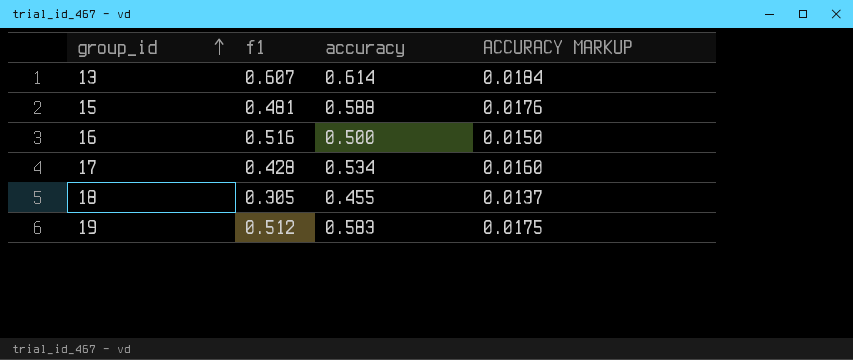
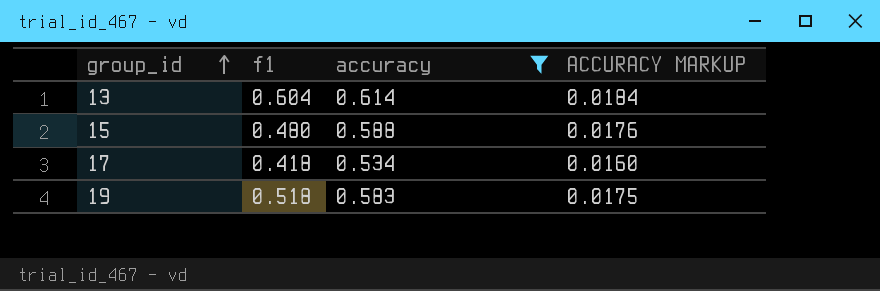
filter: none -> accuracy >= 0.534
13 | f1: 0.607 -> 0.604
15 | f1: 0.481 -> 0.480
17 | f1: 0.428 -> 0.418
19 | f1: 0.512 -> 0.518

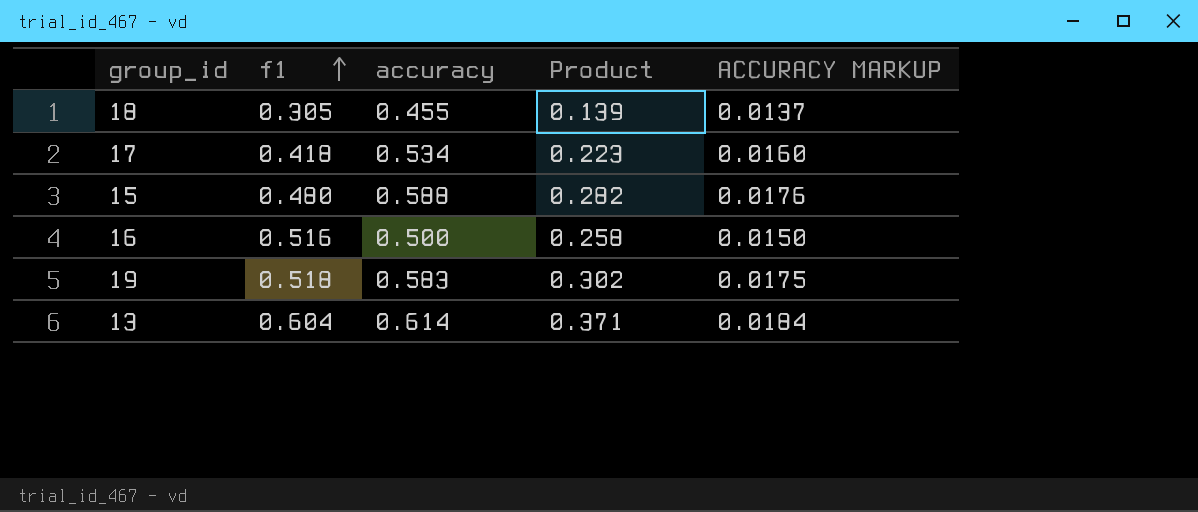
filter: accuracy >= 0.534 -> none
row order: group_id ascending -> f1 ascending
column Product | formula: none -> [f1] * [accuracy]

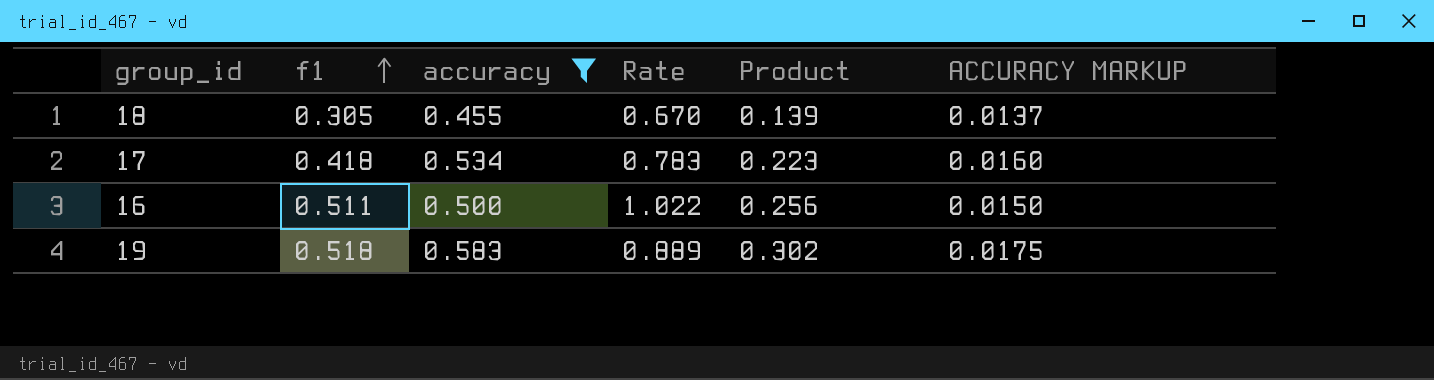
filter: none -> accuracy <= 0.583
column Rate | formula: none -> [f1] / [accuracy]
16 | f1: 0.516 -> 0.511
16 | Product: 0.258 -> 0.256

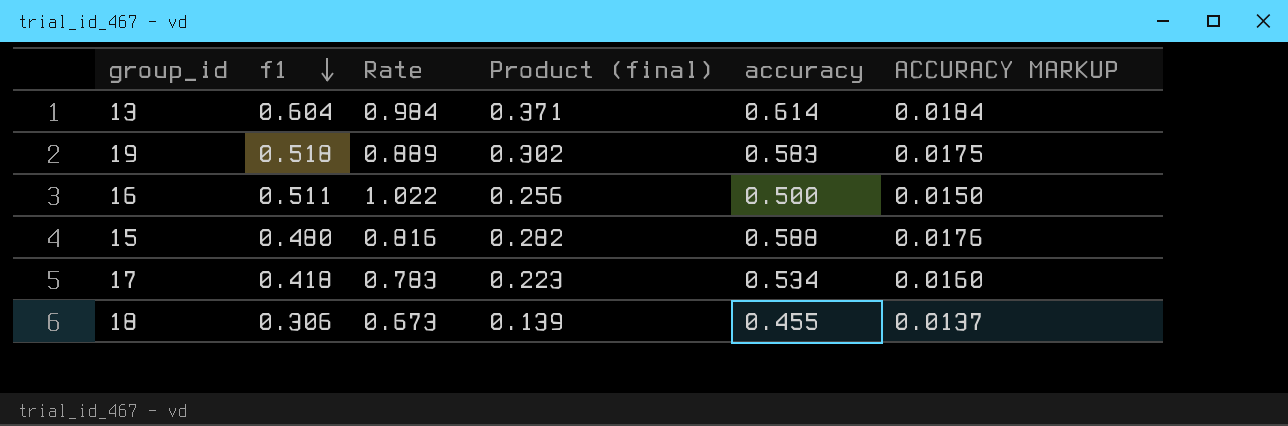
filter: accuracy <= 0.583 -> none
row order: f1 ascending -> f1 descending
column name: Product -> Product (final)
column accuracy | position: 3 -> 5
18 | f1: 0.305 -> 0.306
18 | Rate: 0.670 -> 0.673

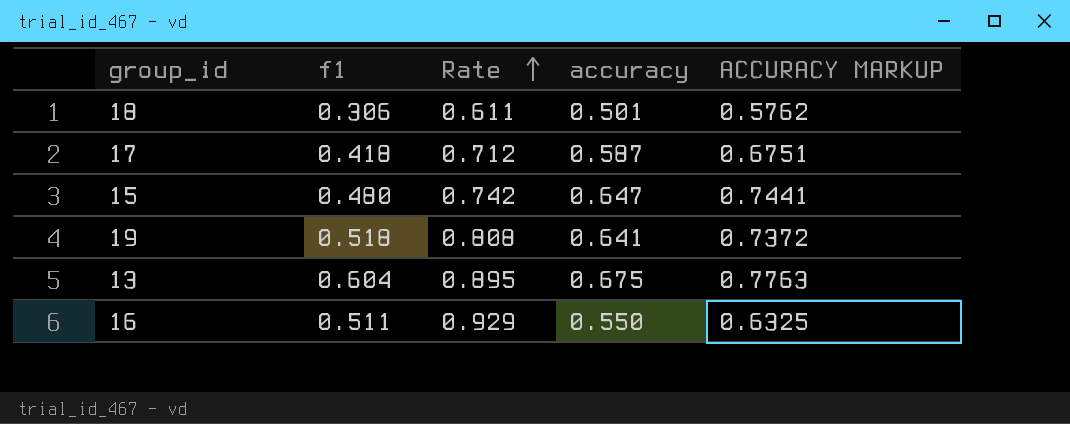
row order: f1 descending -> Rate ascending
column Product (final) | formula: [f1] * [accuracy] -> none
column ACCURACY MARKUP | formula: [accuracy] * 0.03 -> [accuracy] * 1.15
18 | Rate: 0.673 -> 0.611
18 | accuracy: 0.455 -> 0.501
17 | Rate: 0.783 -> 0.712
17 | accuracy: 0.534 -> 0.587
15 | Rate: 0.816 -> 0.742
15 | accuracy: 0.588 -> 0.647
19 | Rate: 0.889 -> 0.808
19 | accuracy: 0.583 -> 0.641
13 | Rate: 0.984 -> 0.895
13 | accuracy: 0.614 -> 0.675
16 | Rate: 1.022 -> 0.929
16 | accuracy: 0.500 -> 0.550

